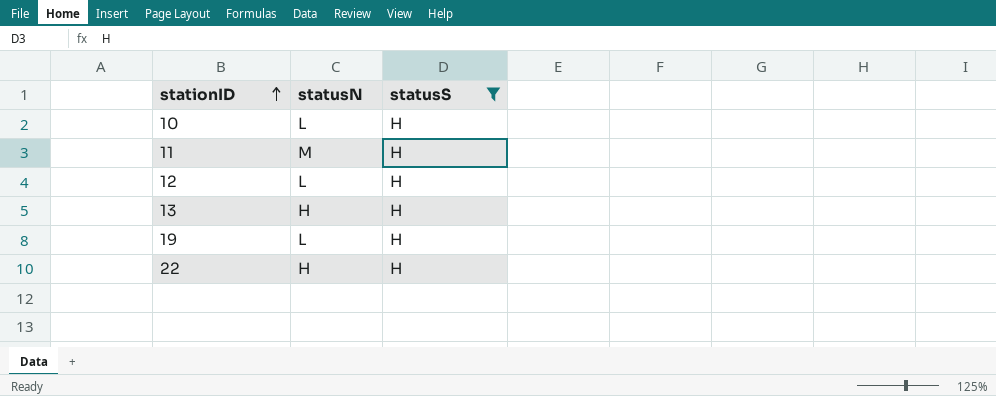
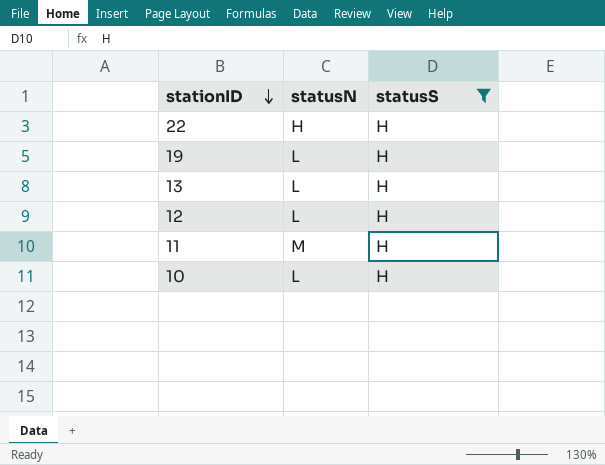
row order: stationID ascending -> stationID descending
13 | statusN: H -> L

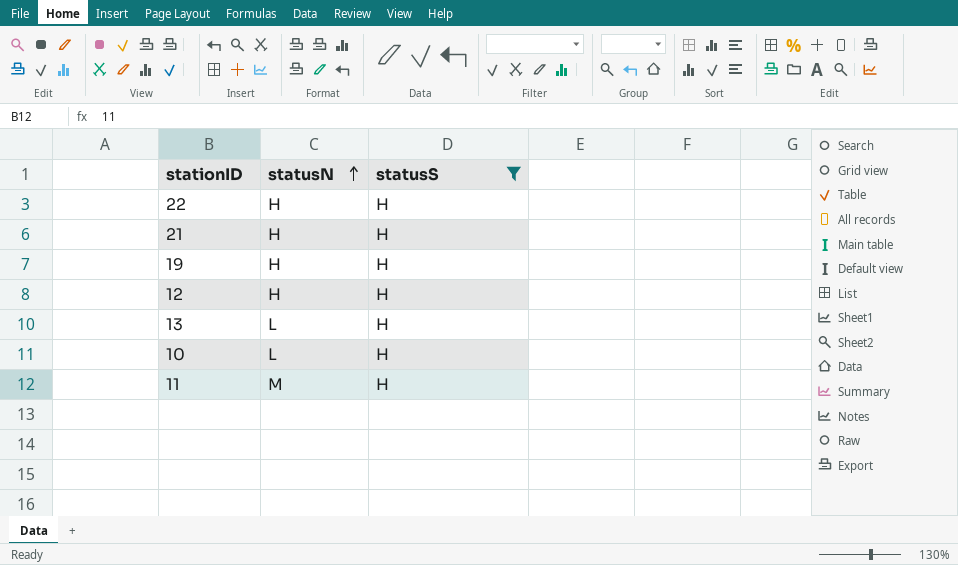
row order: stationID descending -> statusN ascending
row 21: none -> H | H
19 | statusN: L -> H
12 | statusN: L -> H

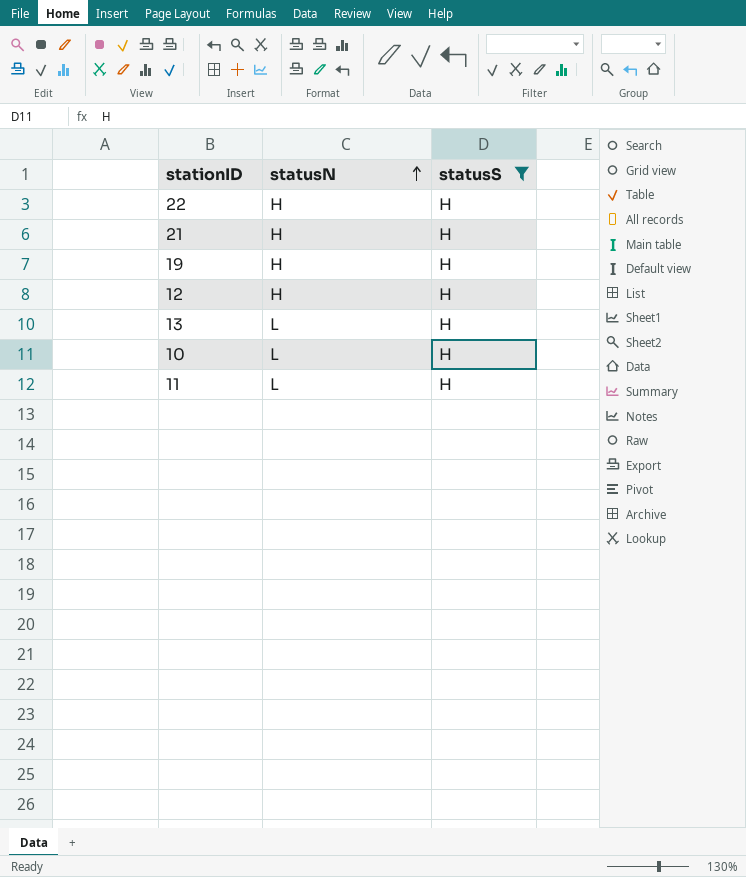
11 | statusN: M -> L

